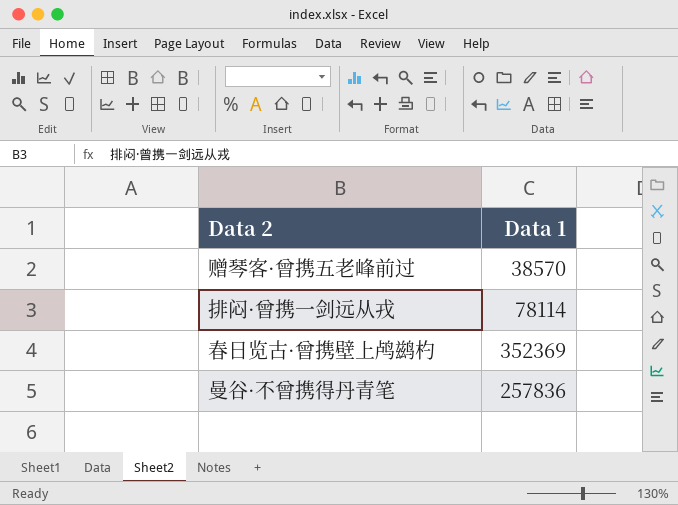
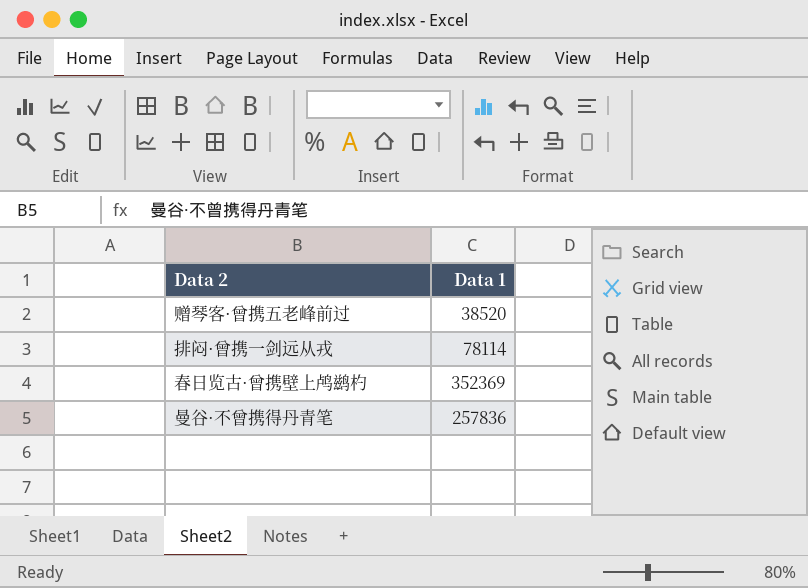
赠琴客·曾携五老峰前过 | Data 1: 38570 -> 38520

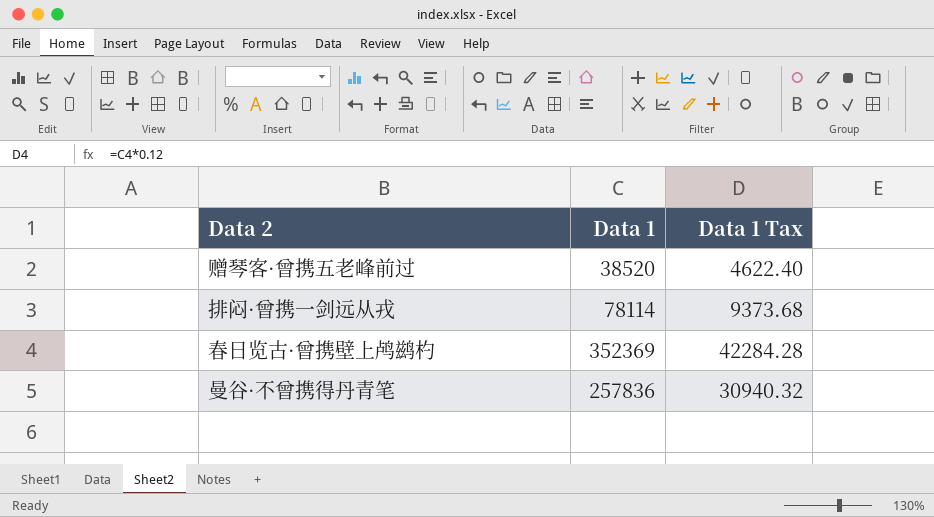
column Data 1 Tax | formula: none -> [Data 1] * 0.12

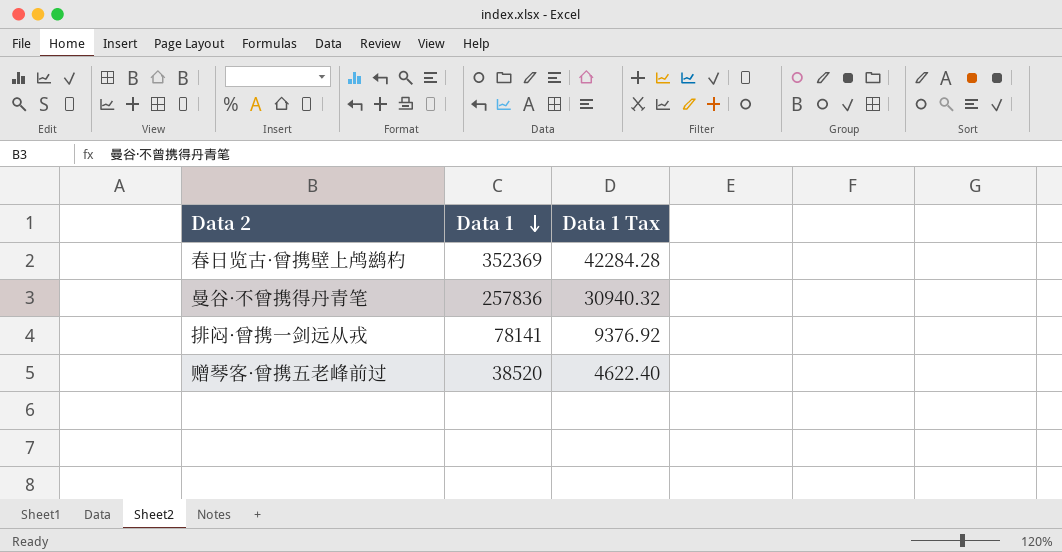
row order: none -> Data 1 descending
排闷·曾携一剑远从戎 | Data 1: 78114 -> 78141
排闷·曾携一剑远从戎 | Data 1 Tax: 9373.68 -> 9376.92

